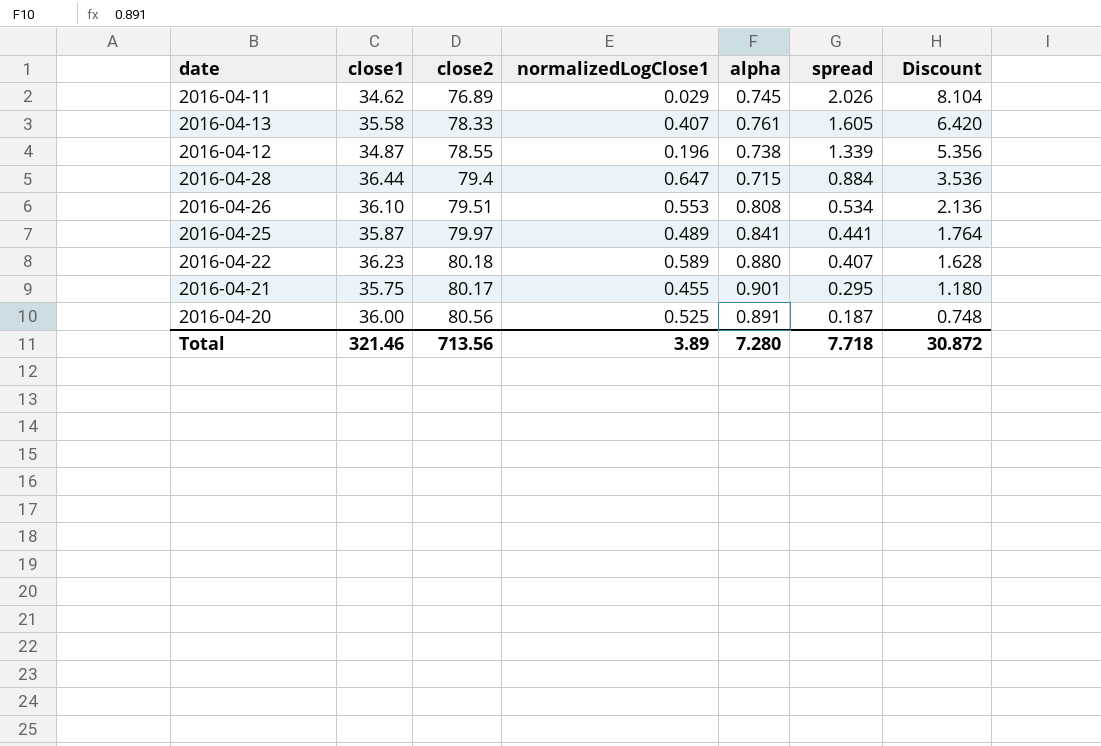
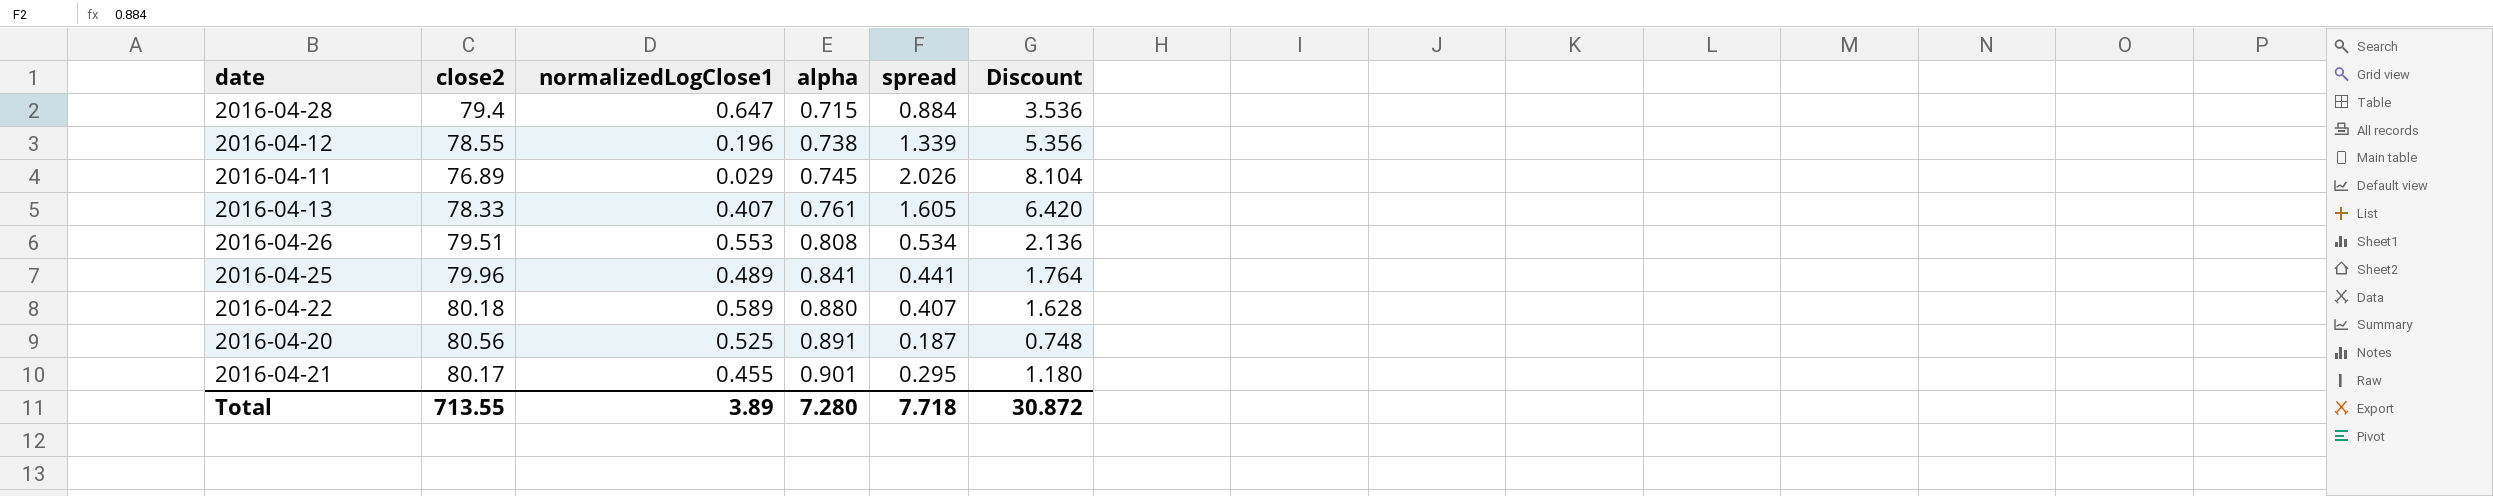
row order: spread descending -> alpha ascending
column close1 | position: 2 -> none
2016-04-25 | close2: 79.97 -> 79.96
Total | close2: 713.56 -> 713.55

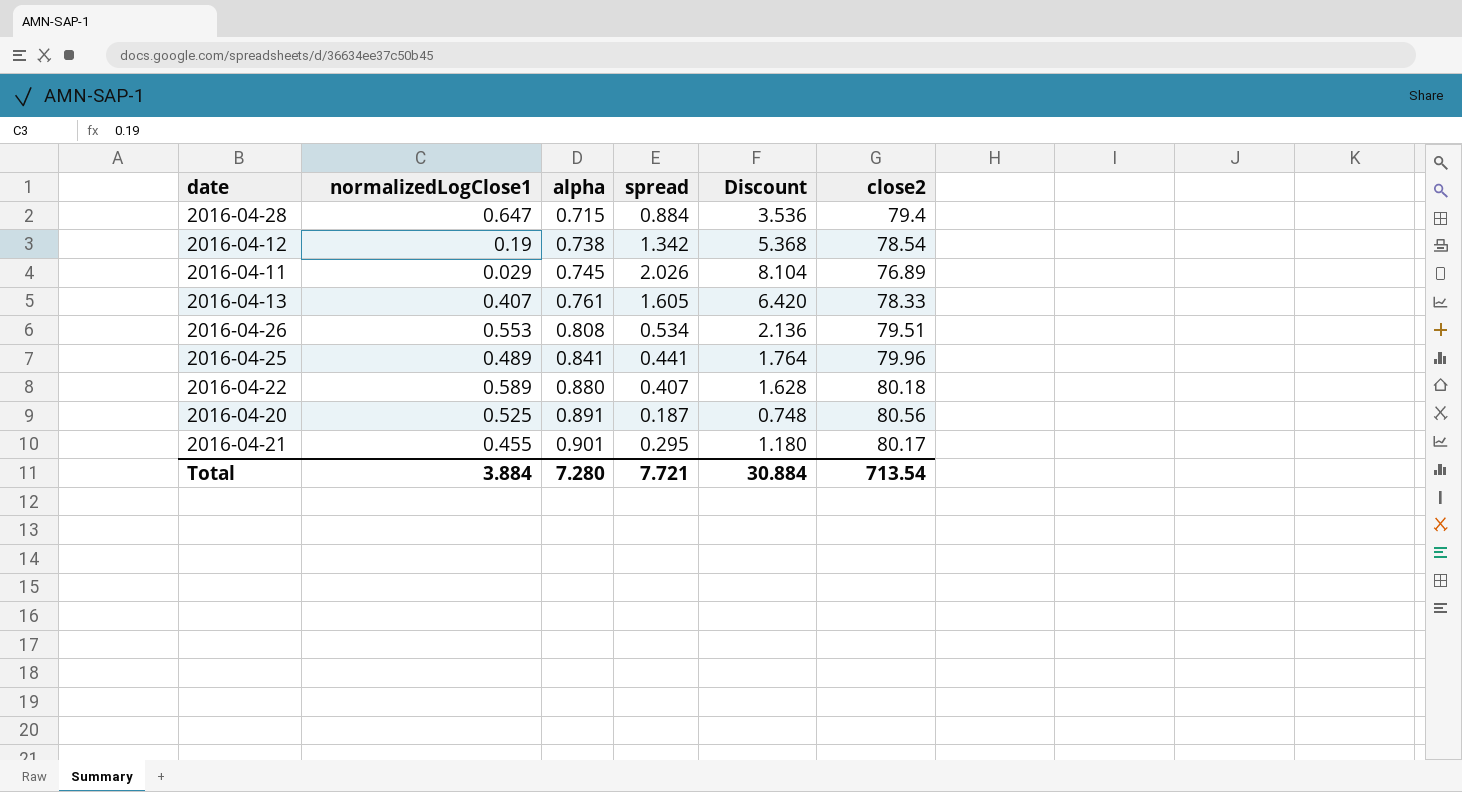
column close2 | position: 2 -> 6
2016-04-12 | normalizedLogClose1: 0.196 -> 0.19
2016-04-12 | spread: 1.339 -> 1.342
2016-04-12 | Discount: 5.356 -> 5.368
2016-04-12 | close2: 78.55 -> 78.54
Total | normalizedLogClose1: 3.89 -> 3.884
Total | spread: 7.718 -> 7.721
Total | Discount: 30.872 -> 30.884
Total | close2: 713.55 -> 713.54

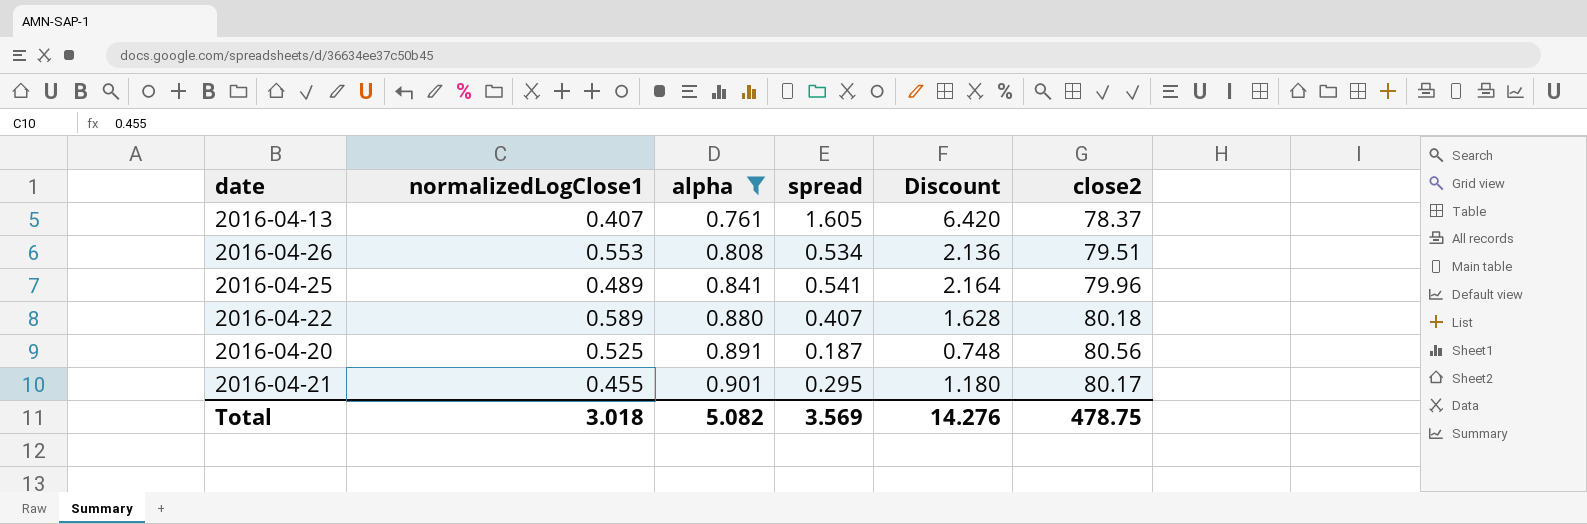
filter: none -> alpha >= 0.761
2016-04-13 | close2: 78.33 -> 78.37
2016-04-25 | spread: 0.441 -> 0.541
2016-04-25 | Discount: 1.764 -> 2.164
Total | normalizedLogClose1: 3.884 -> 3.018
Total | alpha: 7.280 -> 5.082
Total | spread: 7.721 -> 3.569
Total | Discount: 30.884 -> 14.276
Total | close2: 713.54 -> 478.75

